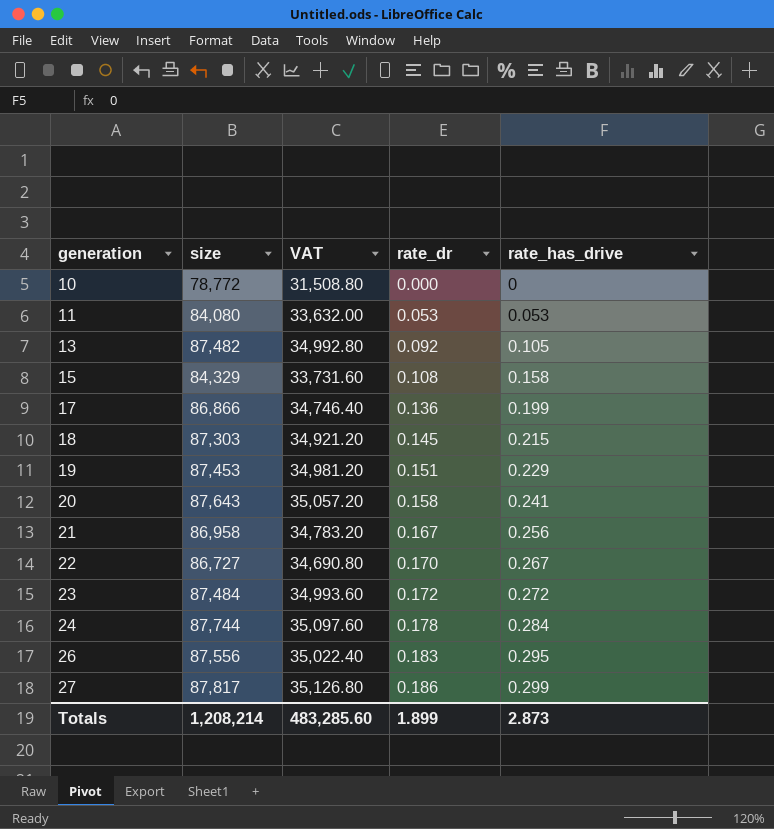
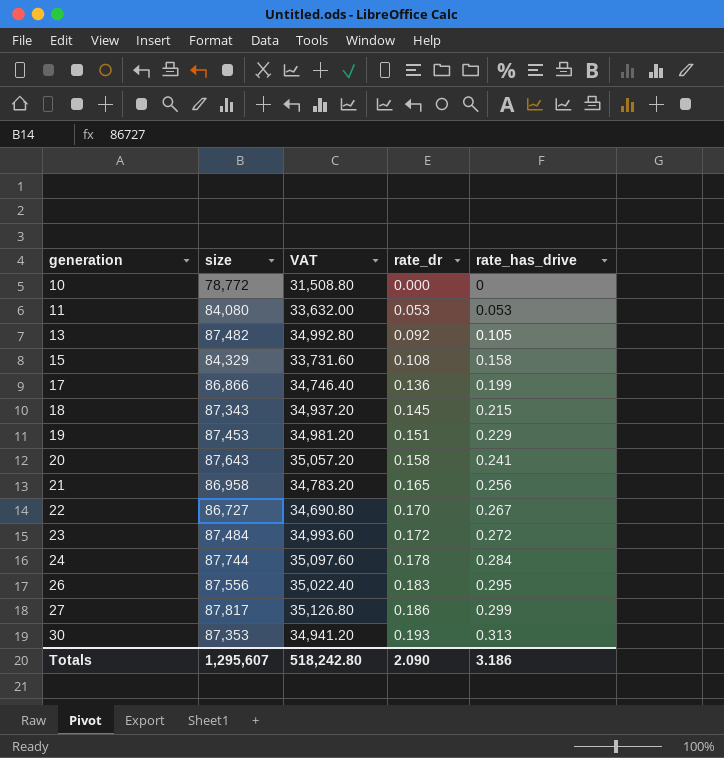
18 | size: 87,303 -> 87,343
18 | VAT: 34,921.20 -> 34,937.20
21 | rate_dr: 0.167 -> 0.165
row 30: none -> 87,353 | 34,941.20 | 0.193 | 0.313
Totals | size: 1,208,214 -> 1,295,607
Totals | VAT: 483,285.60 -> 518,242.80
Totals | rate_dr: 1.899 -> 2.090
Totals | rate_has_drive: 2.873 -> 3.186

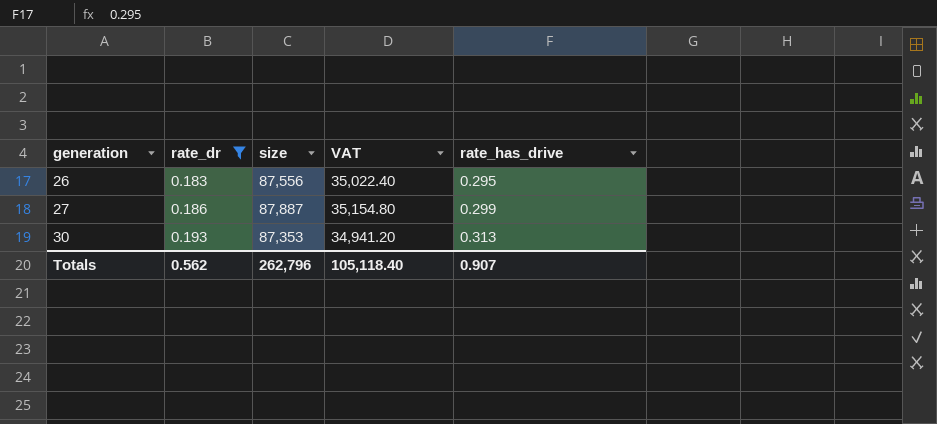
filter: none -> rate_dr >= 0.183
column rate_dr | position: 4 -> 2
27 | size: 87,817 -> 87,887
27 | VAT: 35,126.80 -> 35,154.80
Totals | rate_dr: 2.090 -> 0.562
Totals | size: 1,295,607 -> 262,796
Totals | VAT: 518,242.80 -> 105,118.40
Totals | rate_has_drive: 3.186 -> 0.907

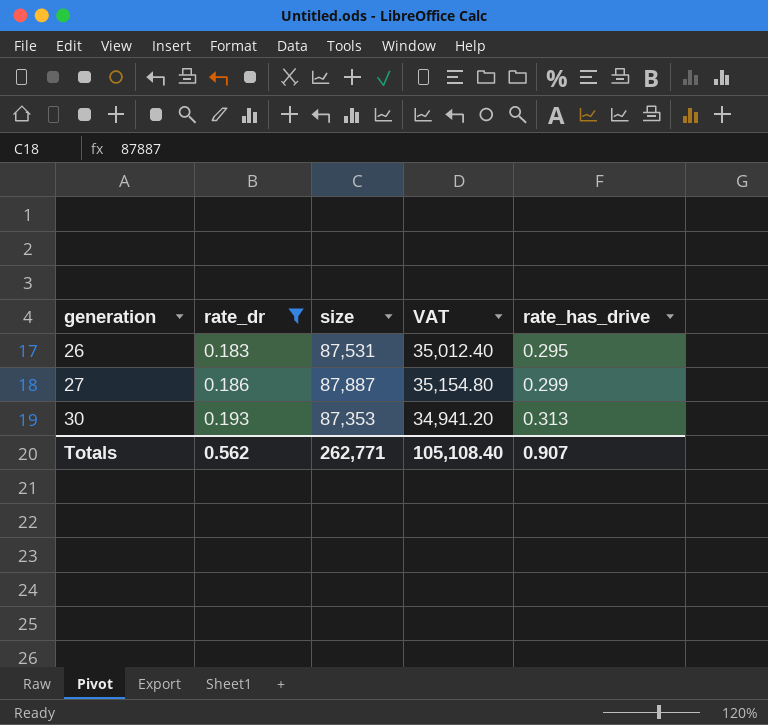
26 | size: 87,556 -> 87,531
26 | VAT: 35,022.40 -> 35,012.40
Totals | size: 262,796 -> 262,771
Totals | VAT: 105,118.40 -> 105,108.40

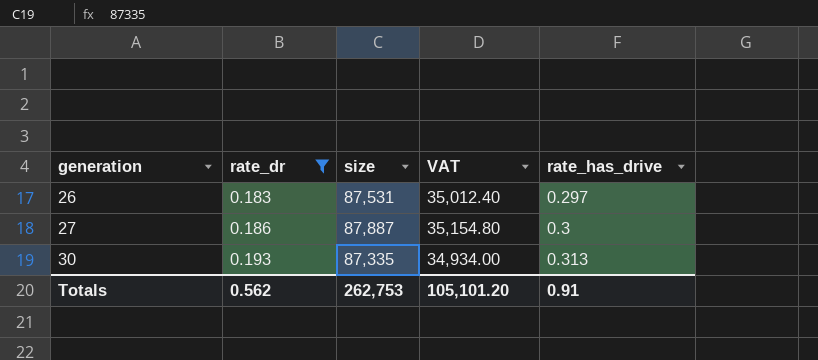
26 | rate_has_drive: 0.295 -> 0.297
27 | rate_has_drive: 0.299 -> 0.3
30 | size: 87,353 -> 87,335
30 | VAT: 34,941.20 -> 34,934.00
Totals | size: 262,771 -> 262,753
Totals | VAT: 105,108.40 -> 105,101.20
Totals | rate_has_drive: 0.907 -> 0.91

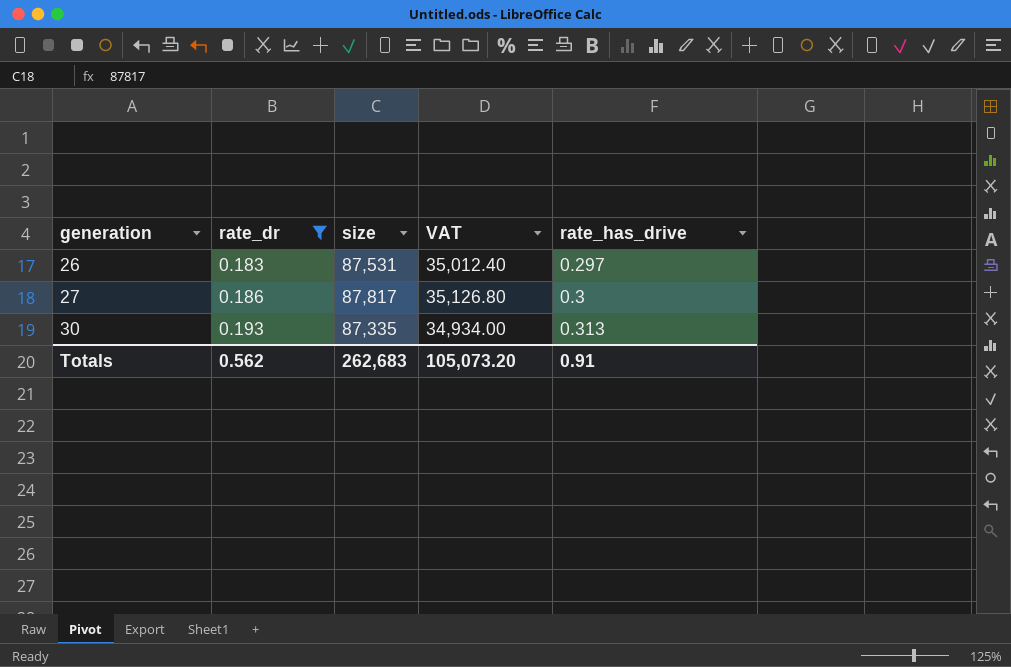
27 | size: 87,887 -> 87,817
27 | VAT: 35,154.80 -> 35,126.80
Totals | size: 262,753 -> 262,683
Totals | VAT: 105,101.20 -> 105,073.20

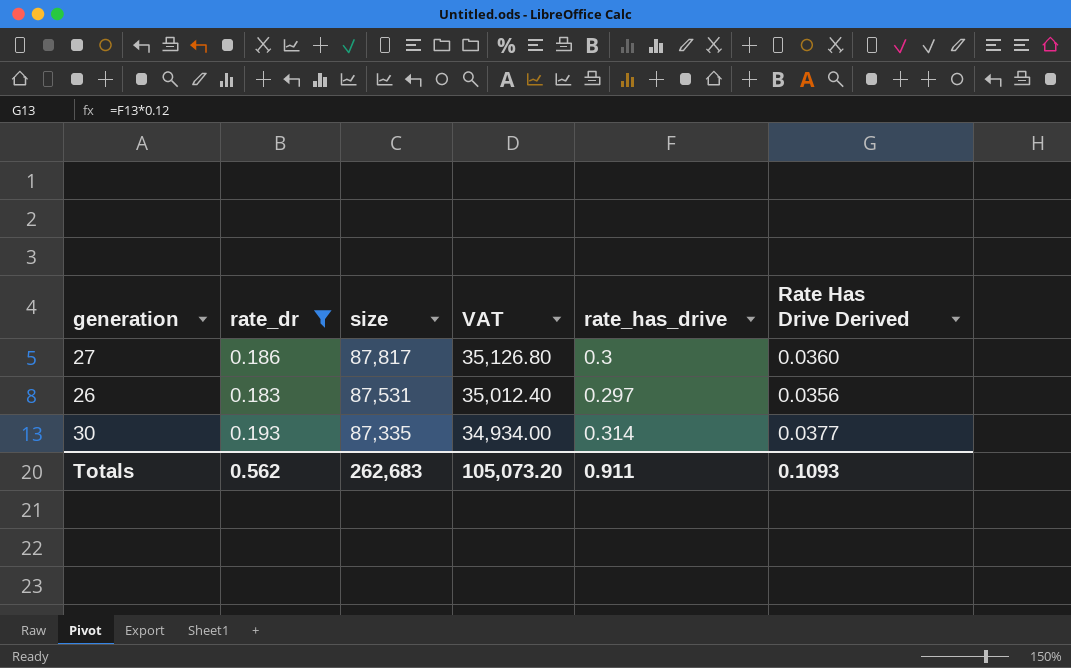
row order: generation ascending -> size descending
column Rate Has Drive Derived | formula: none -> [rate_has_drive] * 0.12
30 | rate_has_drive: 0.313 -> 0.314
Totals | rate_has_drive: 0.91 -> 0.911

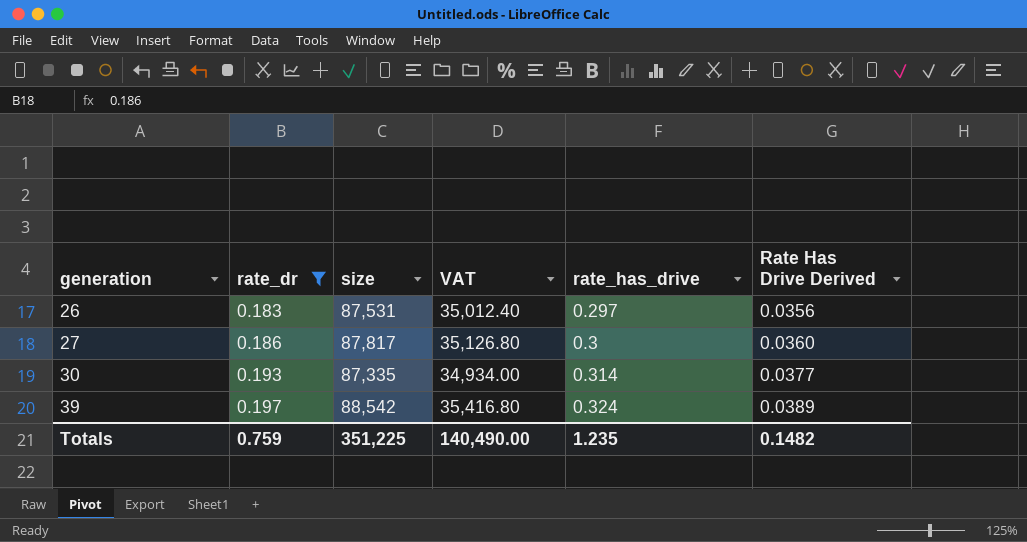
row order: size descending -> generation ascending
row 39: none -> 0.197 | 88,542 | 35,416.80 | 0.324 | 0.0389
Totals | rate_dr: 0.562 -> 0.759
Totals | size: 262,683 -> 351,225
Totals | VAT: 105,073.20 -> 140,490.00
Totals | rate_has_drive: 0.911 -> 1.235
Totals | Rate Has Drive Derived: 0.1093 -> 0.1482

